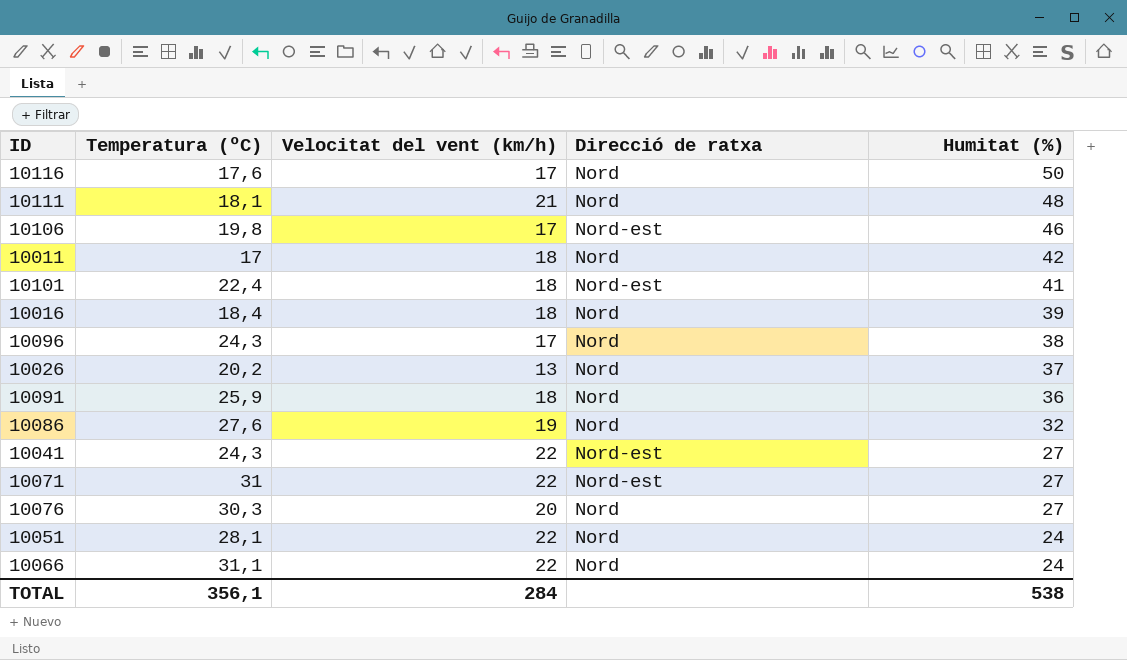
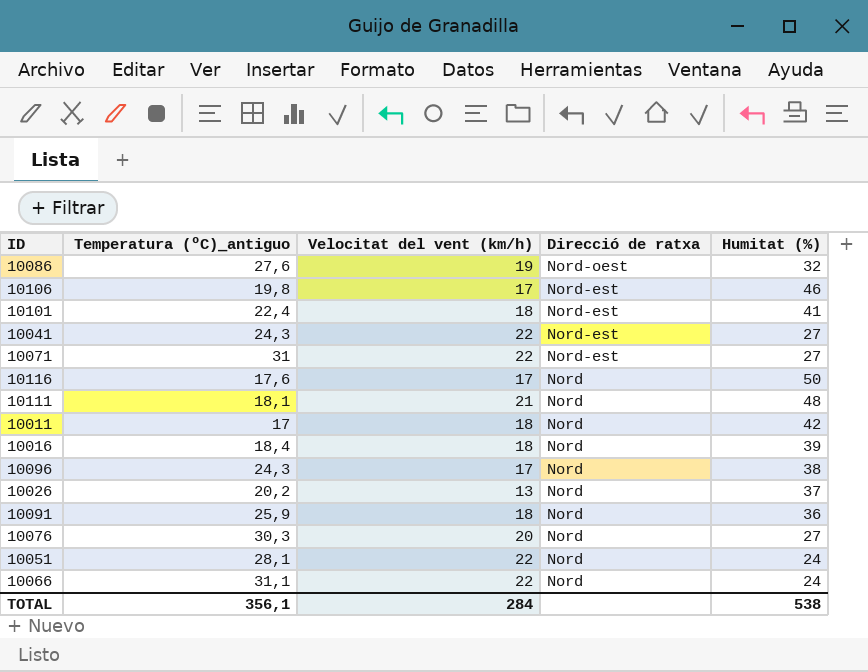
row order: Humitat (%) descending -> Direcció de ratxa descending
column name: Temperatura (ºC) -> Temperatura (ºC)_antiguo
10086 | Direcció de ratxa: Nord -> Nord-oest

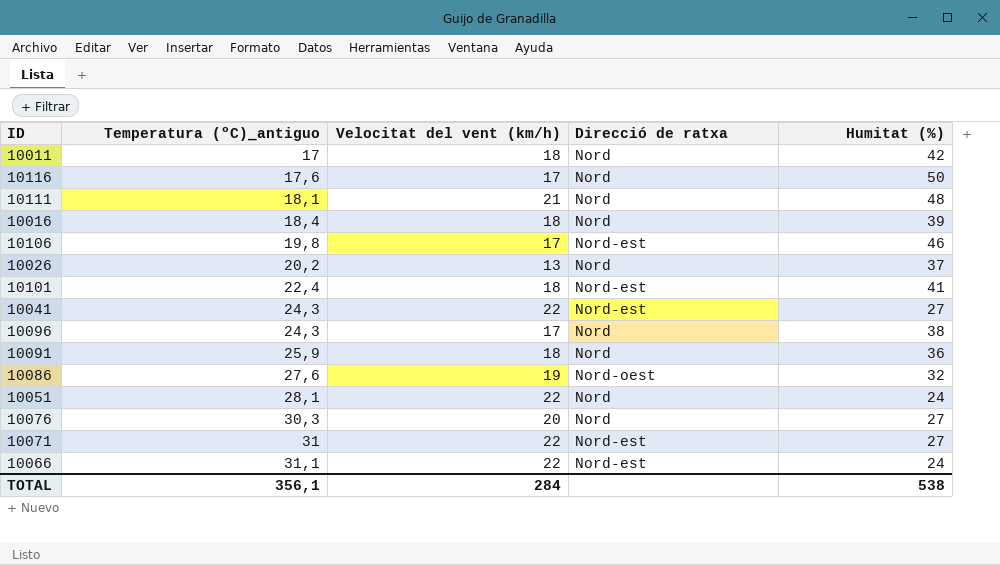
row order: Direcció de ratxa descending -> Temperatura (ºC)_antiguo ascending
10066 | Direcció de ratxa: Nord -> Nord-est

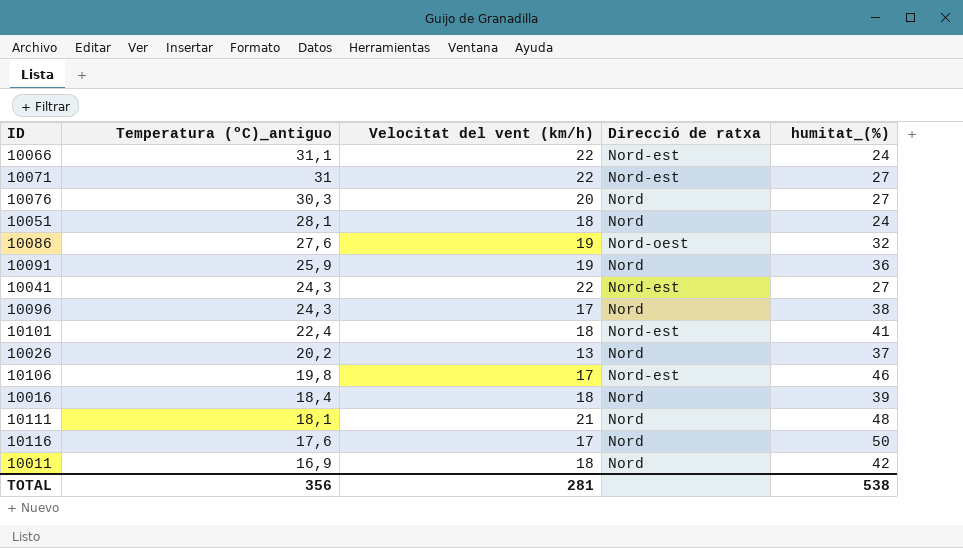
row order: Temperatura (ºC)_antiguo ascending -> Temperatura (ºC)_antiguo descending
column name: Humitat (%) -> humitat_(%)
10051 | Velocitat del vent (km/h): 22 -> 18
10091 | Velocitat del vent (km/h): 18 -> 19
10011 | Temperatura (ºC)_antiguo: 17 -> 16,9
TOTAL | Temperatura (ºC)_antiguo: 356,1 -> 356
TOTAL | Velocitat del vent (km/h): 284 -> 281

